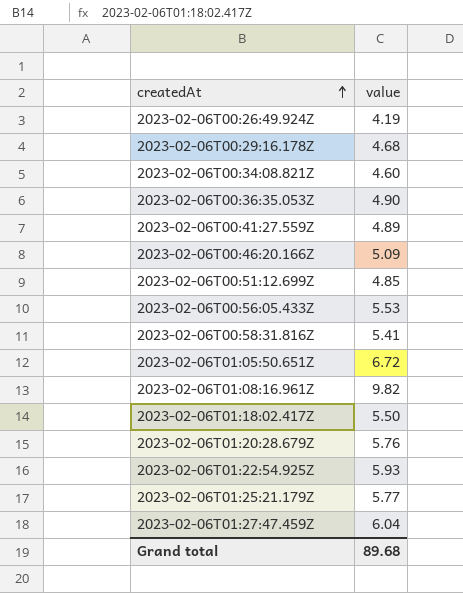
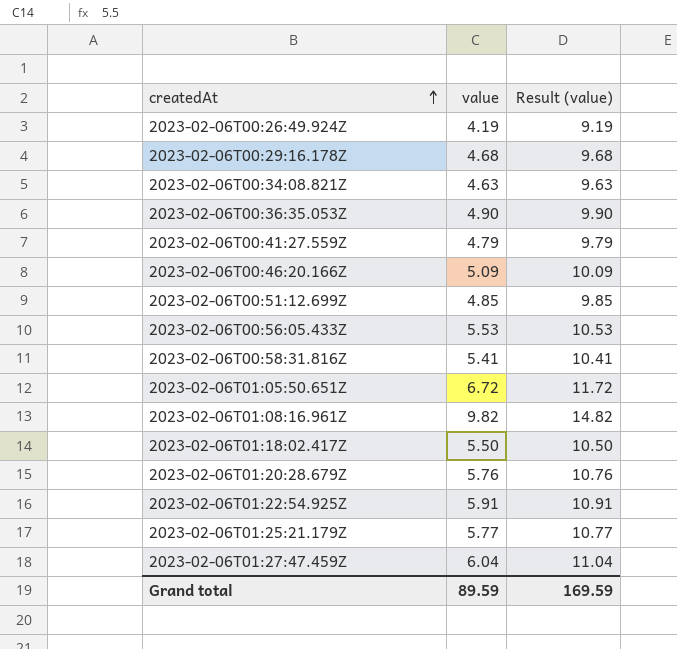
column Result (value) | formula: none -> [value] + 5
2023-02-06T00:34:08.821Z | value: 4.60 -> 4.63
2023-02-06T00:41:27.559Z | value: 4.89 -> 4.79
2023-02-06T01:22:54.925Z | value: 5.93 -> 5.91
Grand total | value: 89.68 -> 89.59

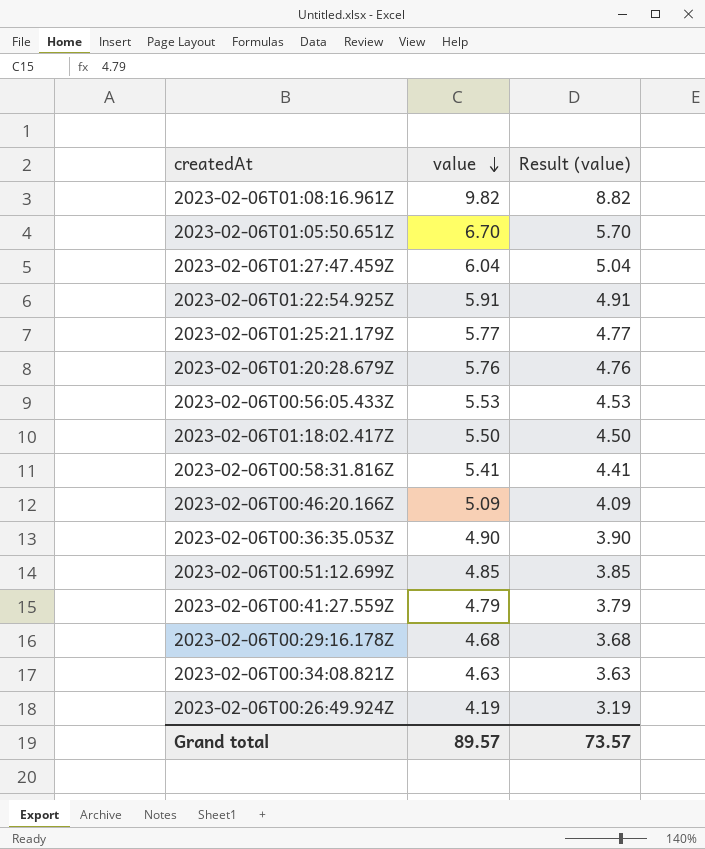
row order: createdAt ascending -> value descending
column Result (value) | formula: [value] + 5 -> [value] - 1
2023-02-06T01:05:50.651Z | value: 6.72 -> 6.70
Grand total | value: 89.59 -> 89.57
Grand total | Result (value): 169.59 -> 73.57

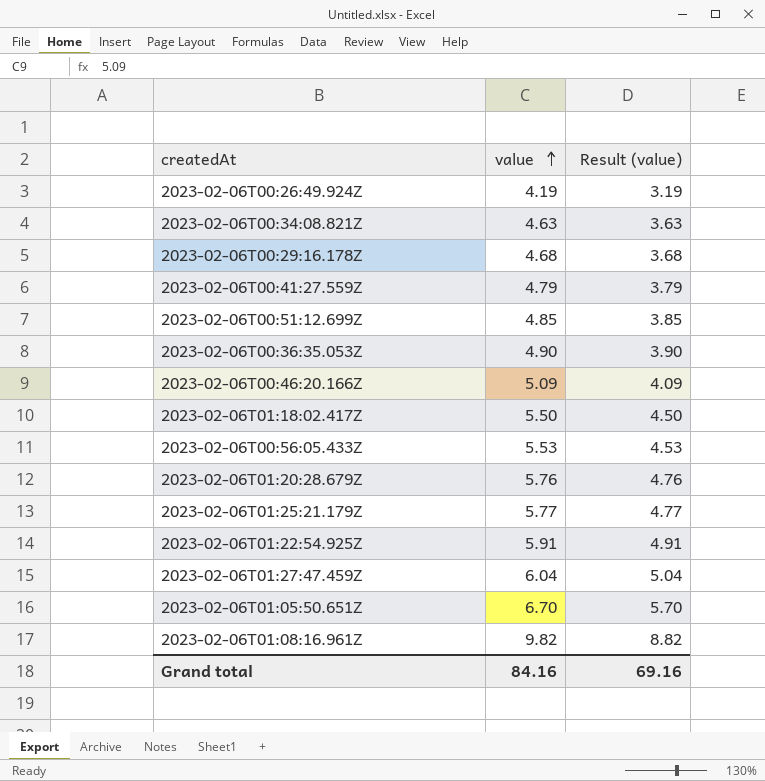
row order: value descending -> value ascending
row 2023-02-06T00:58:31.816Z: 5.41 | 4.41 -> none
Grand total | value: 89.57 -> 84.16
Grand total | Result (value): 73.57 -> 69.16

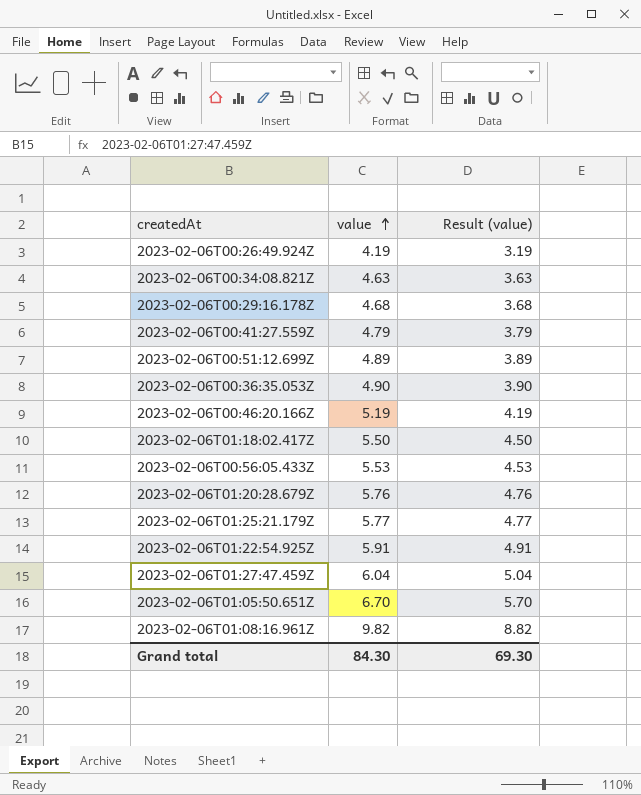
2023-02-06T00:51:12.699Z | value: 4.85 -> 4.89
2023-02-06T00:51:12.699Z | Result (value): 3.85 -> 3.89
2023-02-06T00:46:20.166Z | value: 5.09 -> 5.19
2023-02-06T00:46:20.166Z | Result (value): 4.09 -> 4.19
Grand total | value: 84.16 -> 84.30
Grand total | Result (value): 69.16 -> 69.30

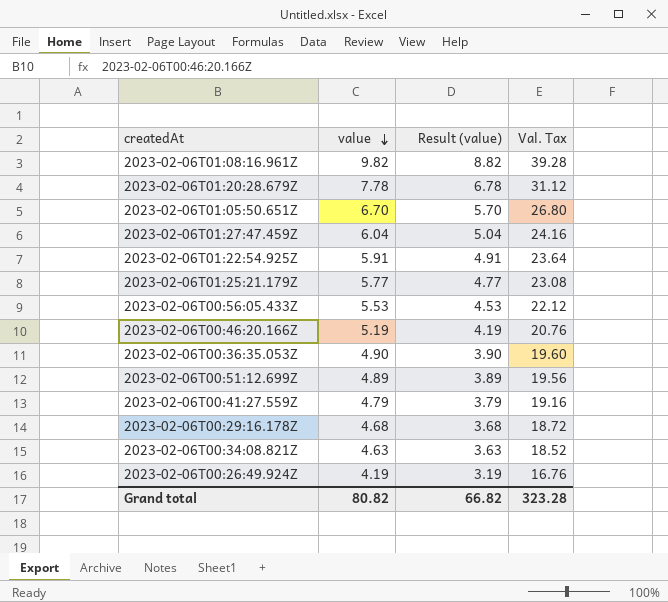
row order: value ascending -> value descending
column Val. Tax | formula: none -> [value] * 4
row 2023-02-06T01:18:02.417Z: 5.50 | 4.50 -> none
2023-02-06T01:20:28.679Z | value: 5.76 -> 7.78
2023-02-06T01:20:28.679Z | Result (value): 4.76 -> 6.78
Grand total | value: 84.30 -> 80.82
Grand total | Result (value): 69.30 -> 66.82

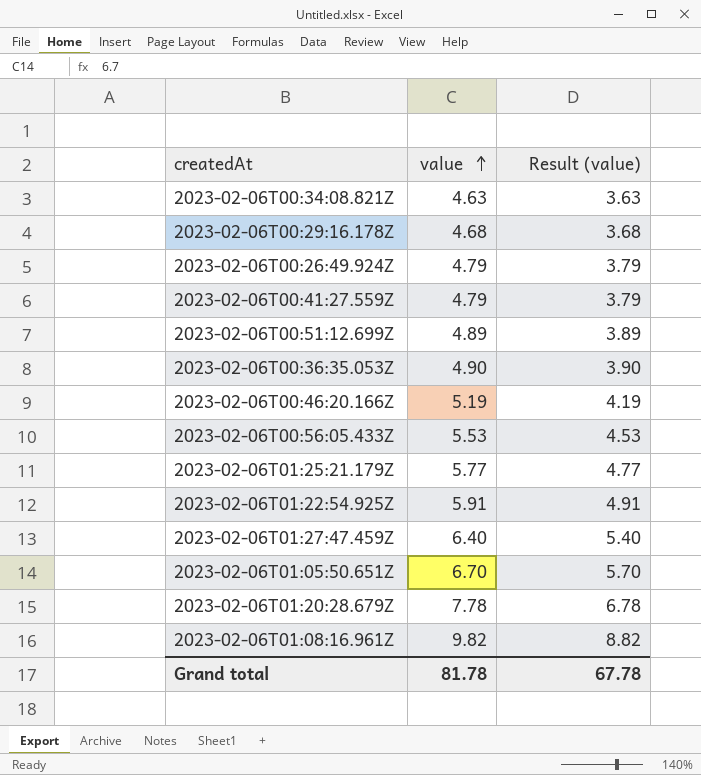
row order: value descending -> value ascending
column Val. Tax | formula: [value] * 4 -> none
2023-02-06T00:26:49.924Z | value: 4.19 -> 4.79
2023-02-06T00:26:49.924Z | Result (value): 3.19 -> 3.79
2023-02-06T01:27:47.459Z | value: 6.04 -> 6.40
2023-02-06T01:27:47.459Z | Result (value): 5.04 -> 5.40
Grand total | value: 80.82 -> 81.78
Grand total | Result (value): 66.82 -> 67.78

